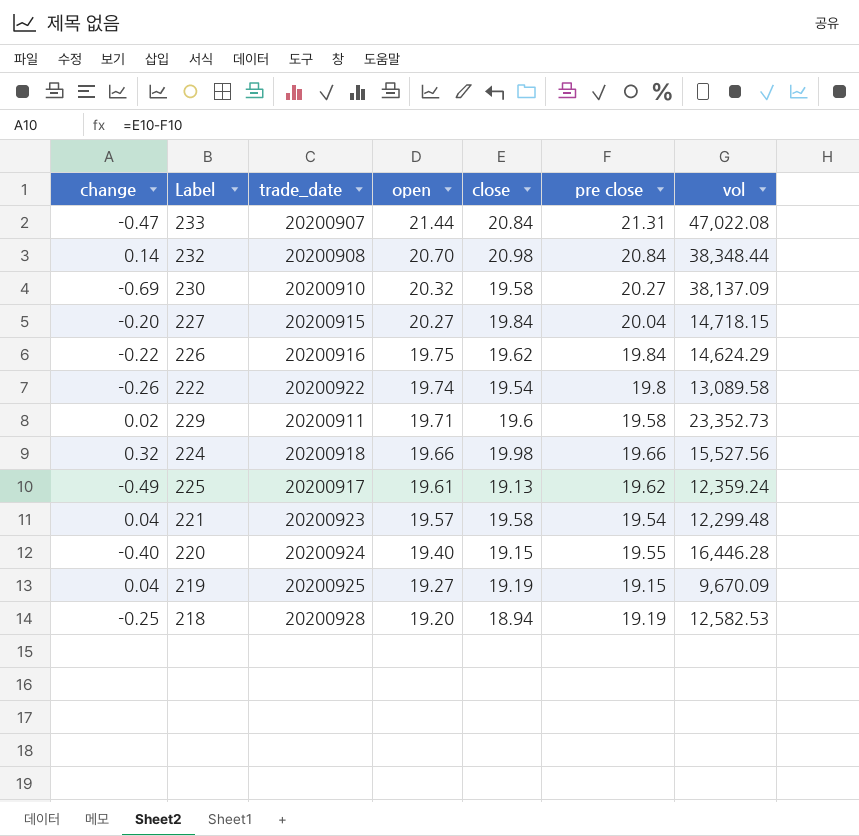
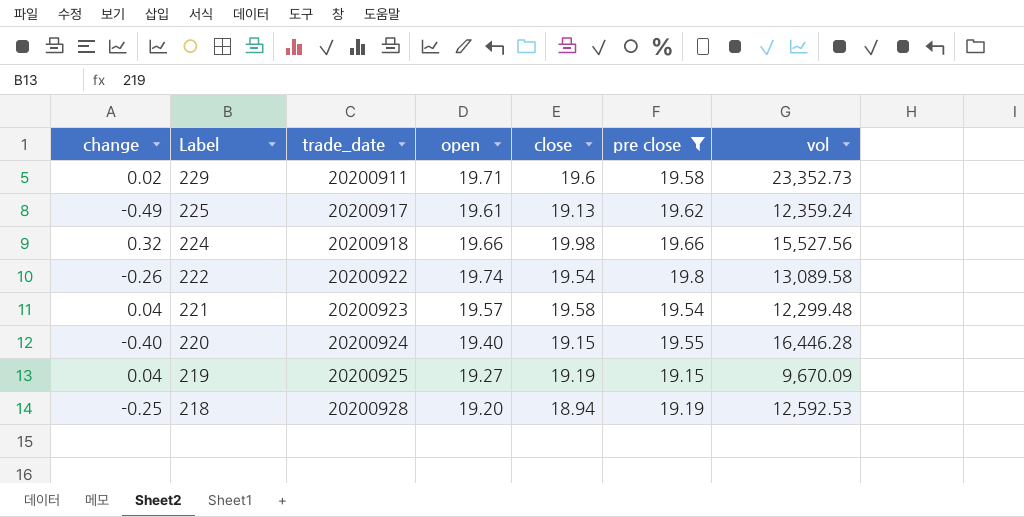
filter: none -> pre close <= 19.8
row order: open descending -> Label descending
218 | vol: 12,582.53 -> 12,592.53

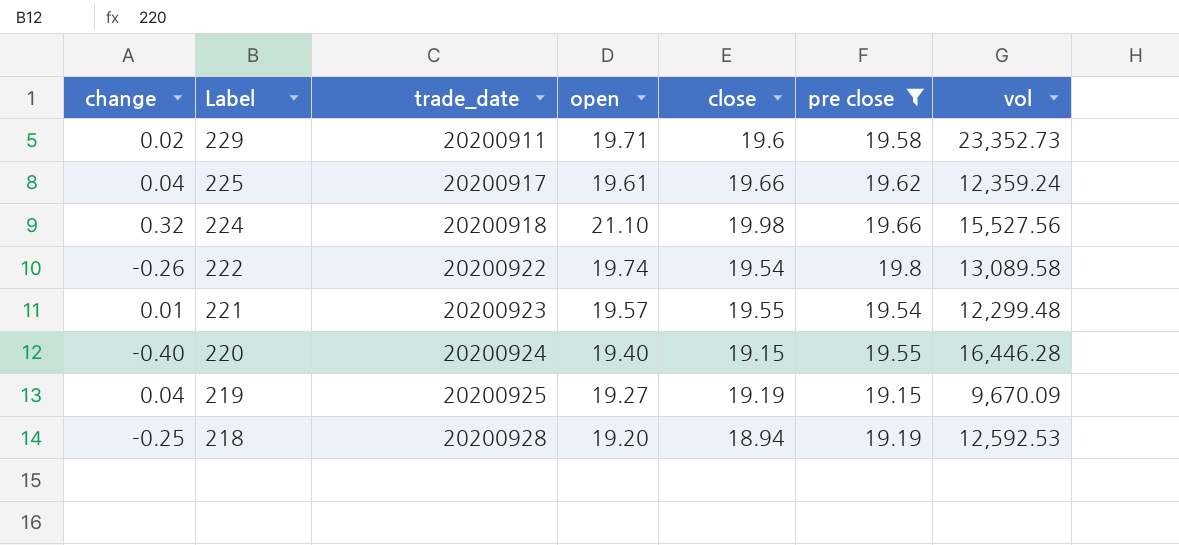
225 | change: -0.49 -> 0.04
225 | close: 19.13 -> 19.66
224 | open: 19.66 -> 21.10
221 | change: 0.04 -> 0.01
221 | close: 19.58 -> 19.55

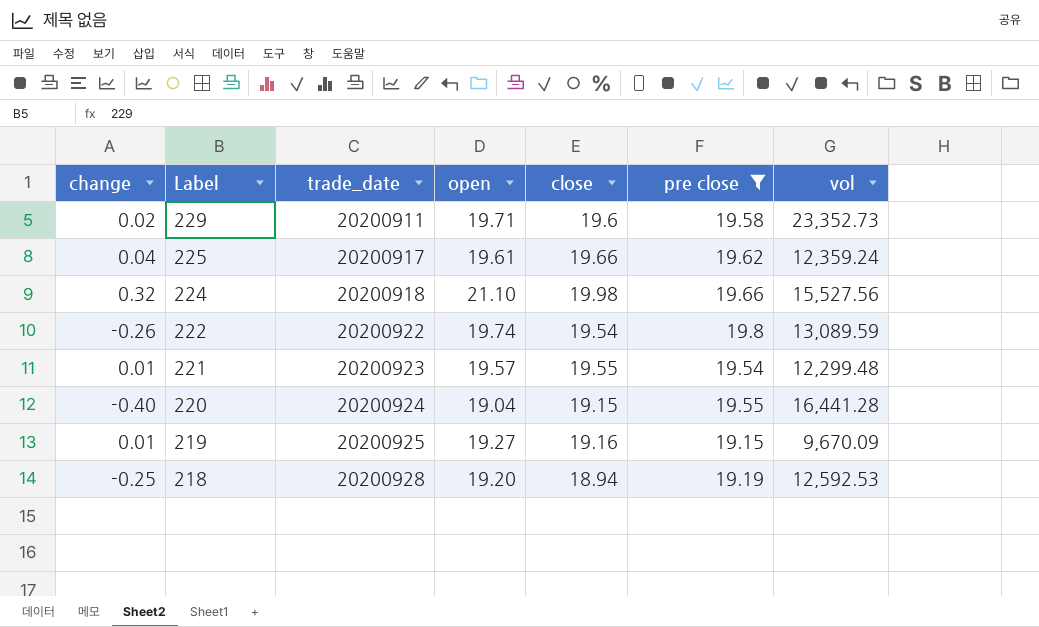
222 | vol: 13,089.58 -> 13,089.59
220 | open: 19.40 -> 19.04
220 | vol: 16,446.28 -> 16,441.28
219 | change: 0.04 -> 0.01
219 | close: 19.19 -> 19.16

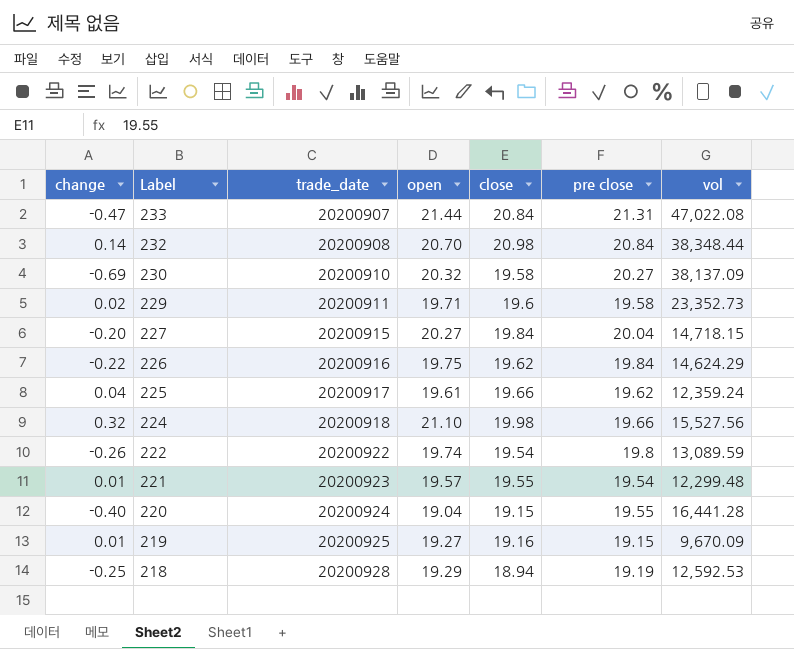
filter: pre close <= 19.8 -> none
218 | open: 19.20 -> 19.29

